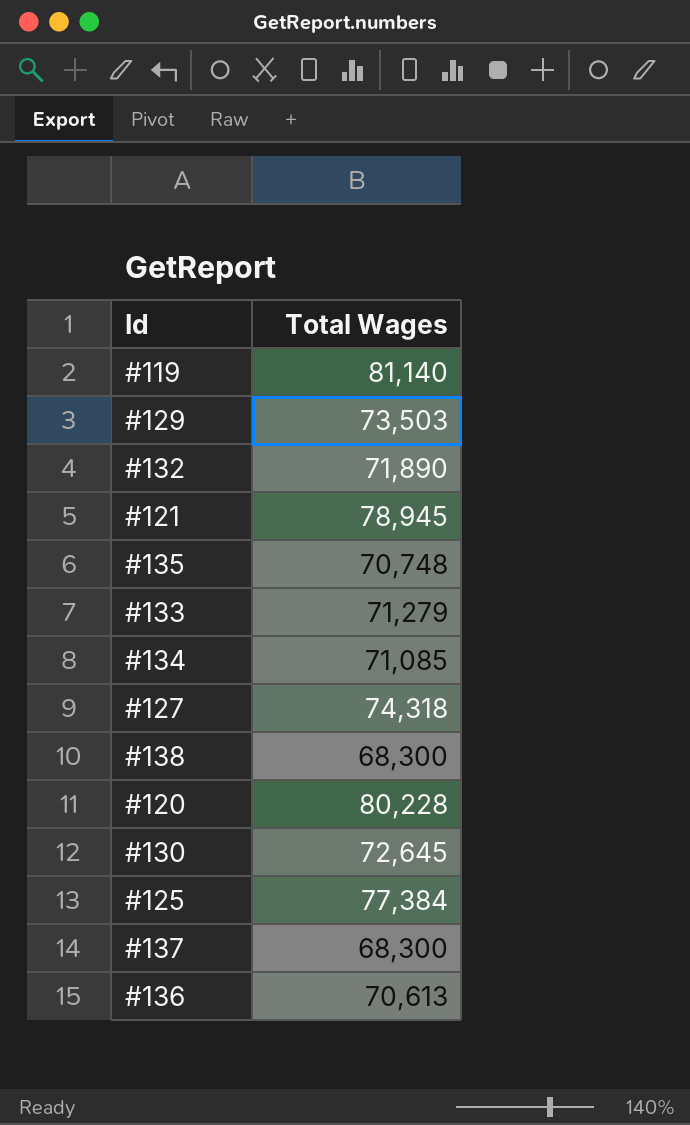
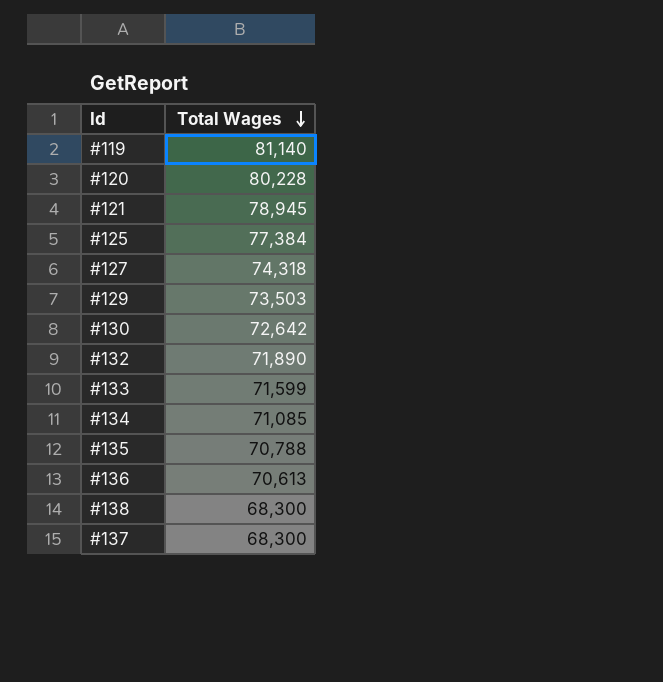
row order: none -> Total Wages descending
#130 | Total Wages: 72,645 -> 72,642
#133 | Total Wages: 71,279 -> 71,599
#135 | Total Wages: 70,748 -> 70,788

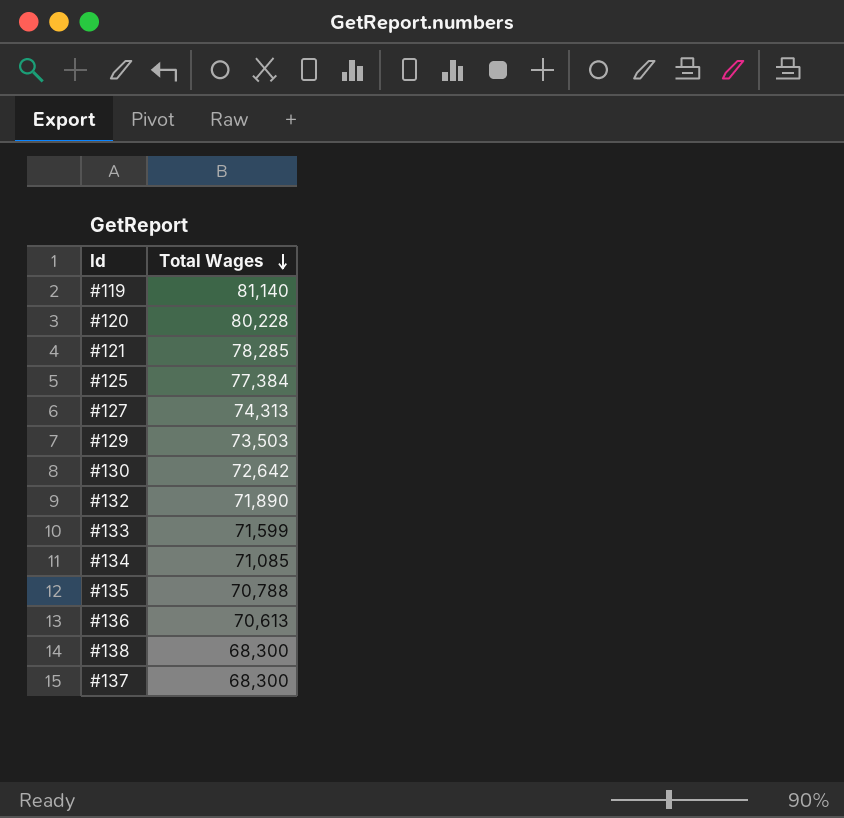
#121 | Total Wages: 78,945 -> 78,285
#127 | Total Wages: 74,318 -> 74,313

